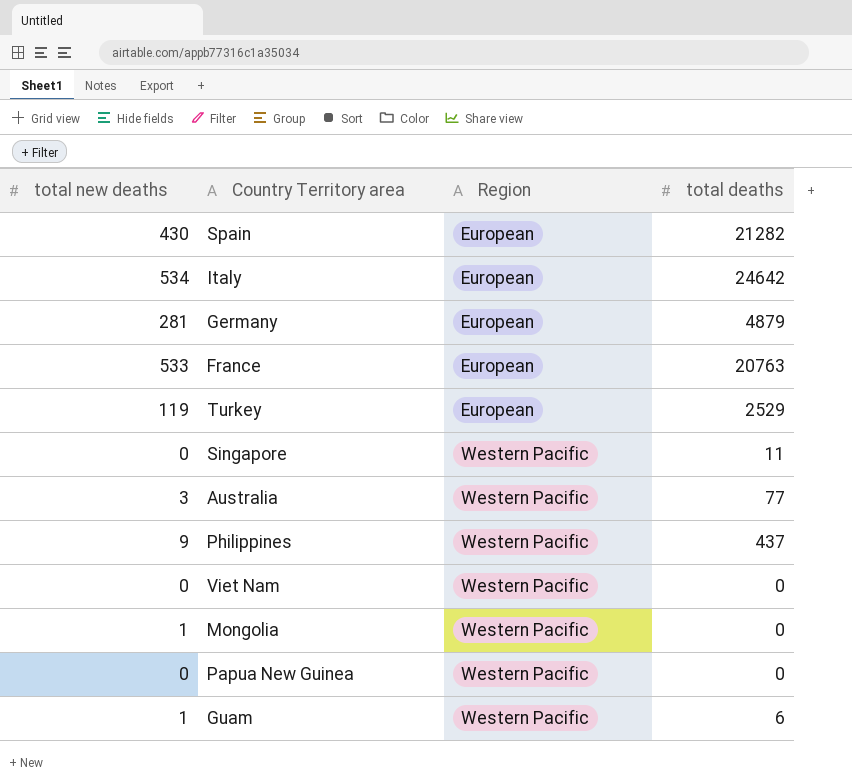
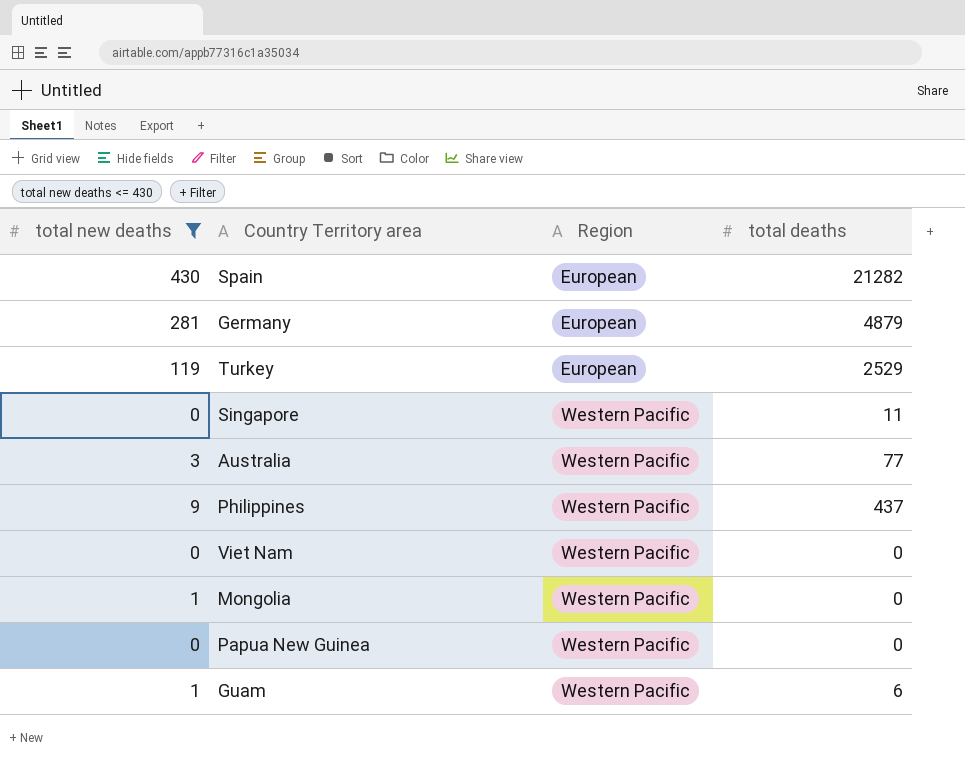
filter: none -> total new deaths <= 430

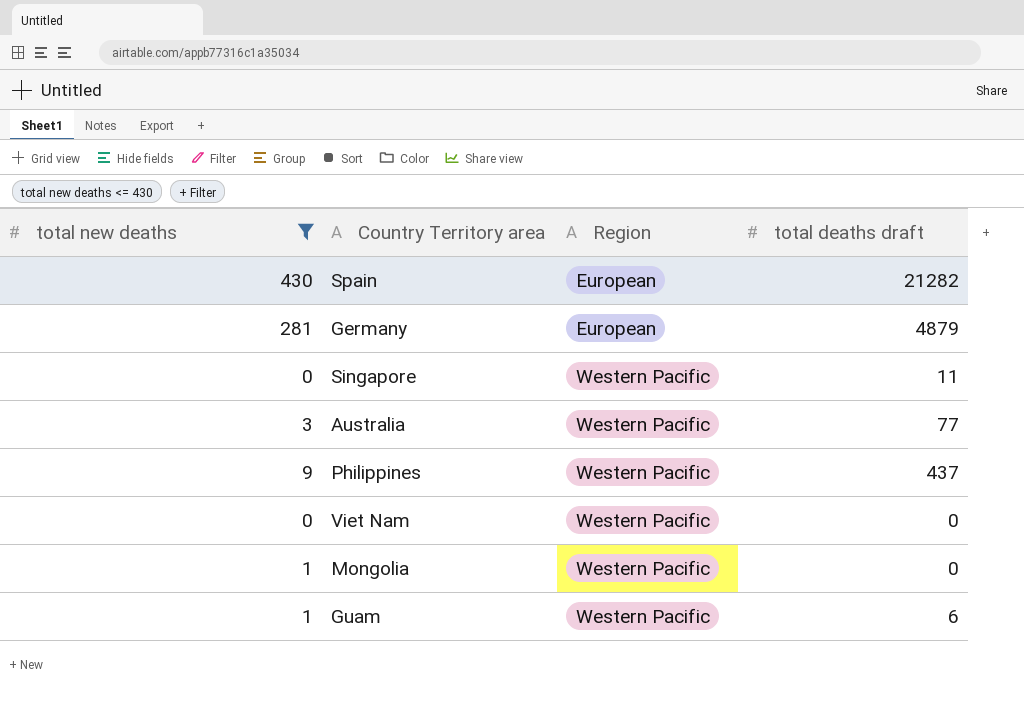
column name: total deaths -> total deaths draft
row Turkey: 119 | European | 2529 -> none
row Papua New Guinea: 0 | Western Pacific | 0 -> none

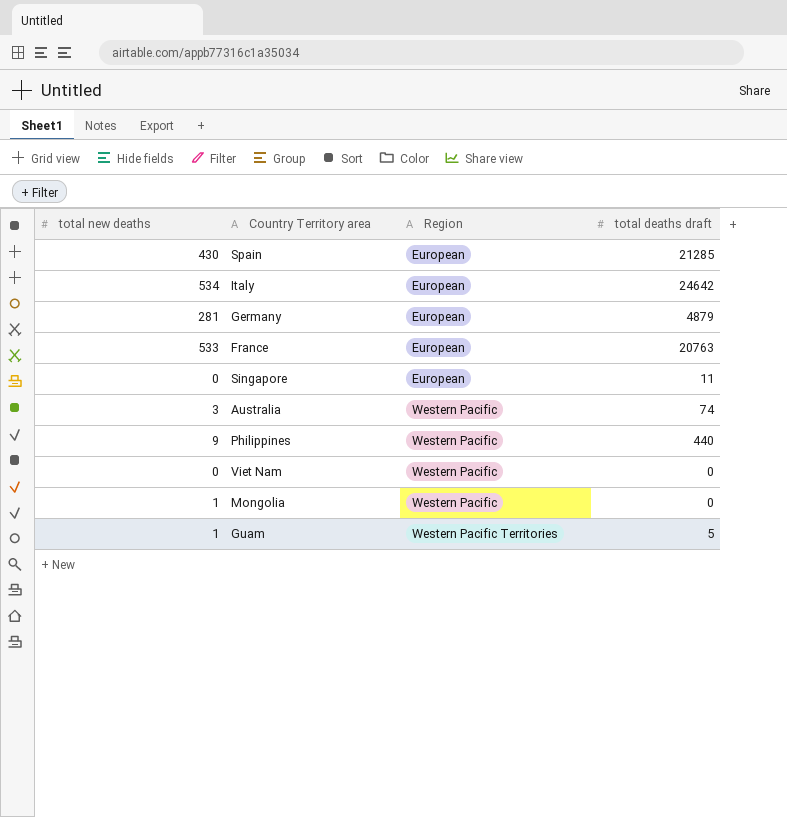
filter: total new deaths <= 430 -> none
Spain | total deaths draft: 21282 -> 21285
Singapore | Region: Western Pacific -> European
Australia | total deaths draft: 77 -> 74
Philippines | total deaths draft: 437 -> 440
Guam | Region: Western Pacific -> Western Pacific Territories
Guam | total deaths draft: 6 -> 5

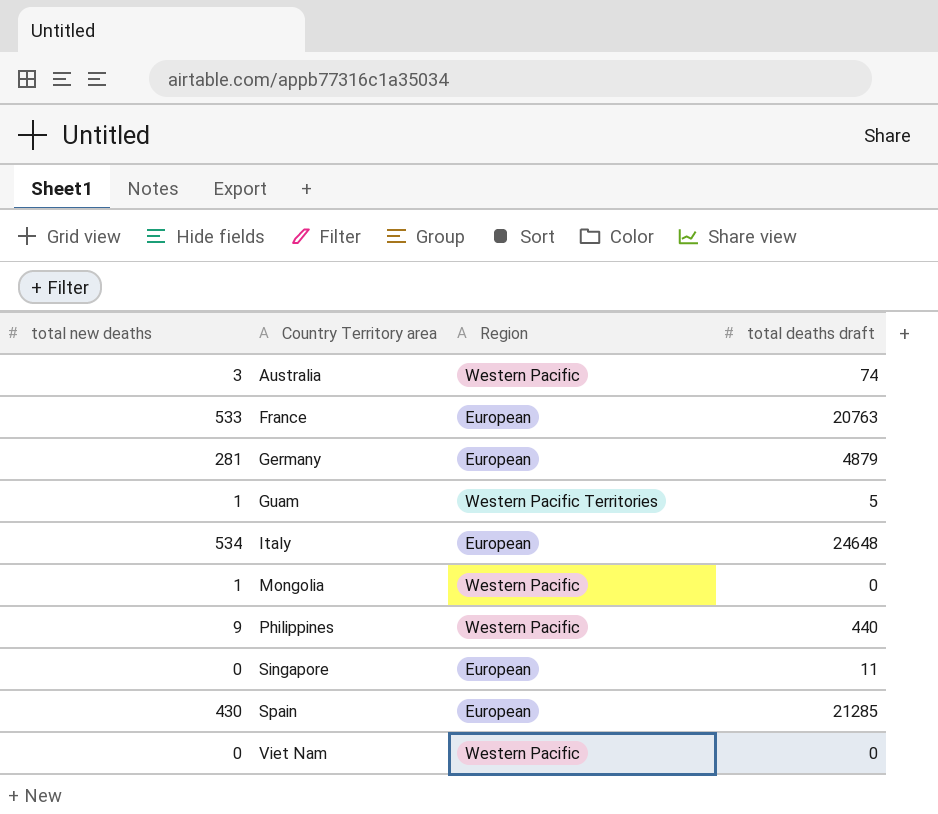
row order: Region ascending -> Country Territory area ascending
Italy | total deaths draft: 24642 -> 24648

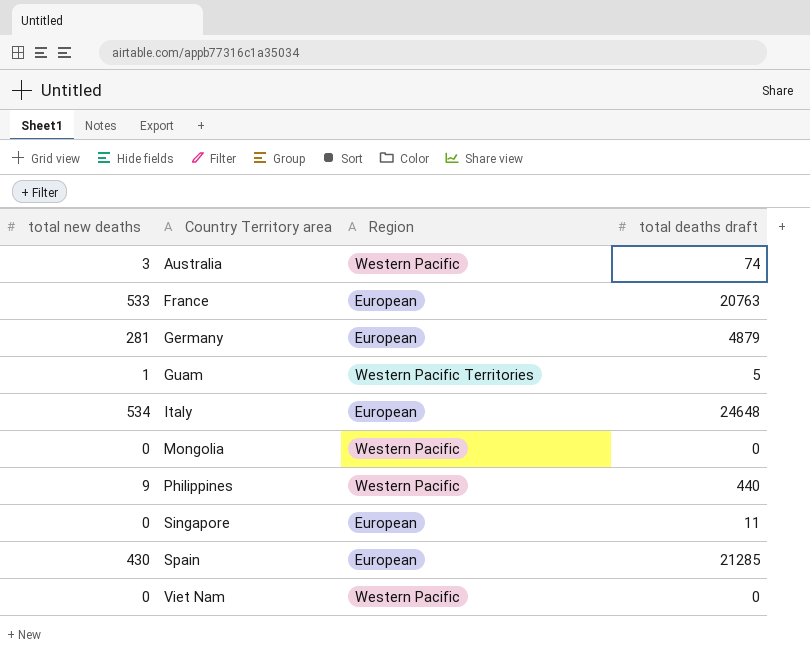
Mongolia | total new deaths: 1 -> 0

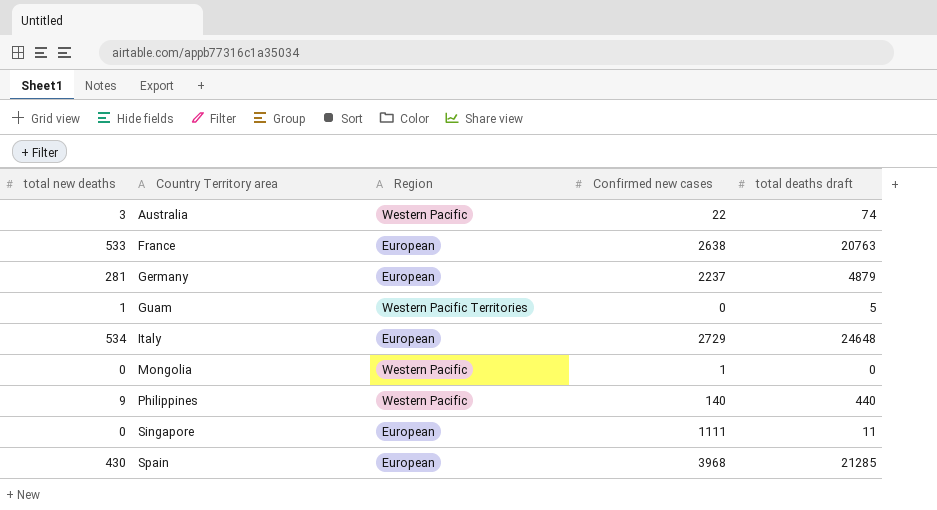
column Confirmed new cases | position: none -> 4
row Viet Nam: 0 | Western Pacific | 0 -> none

